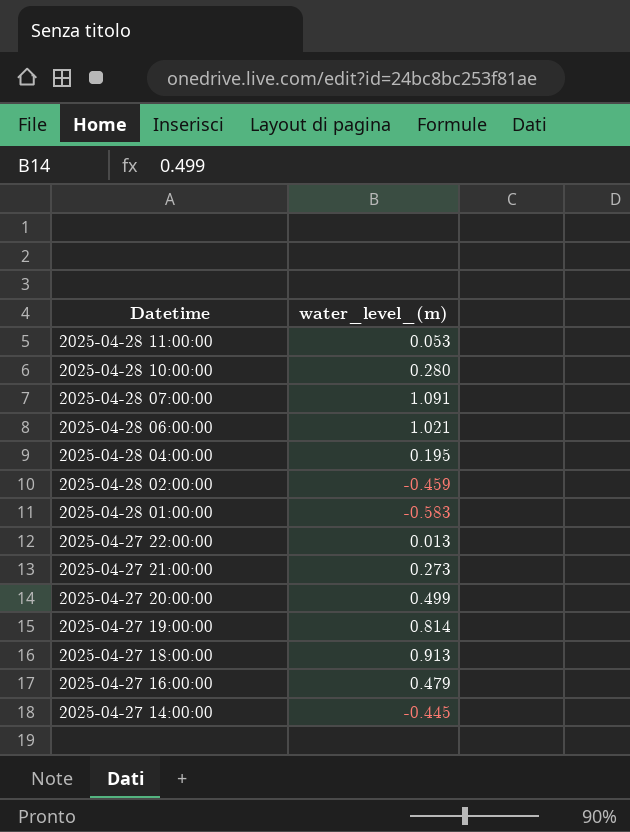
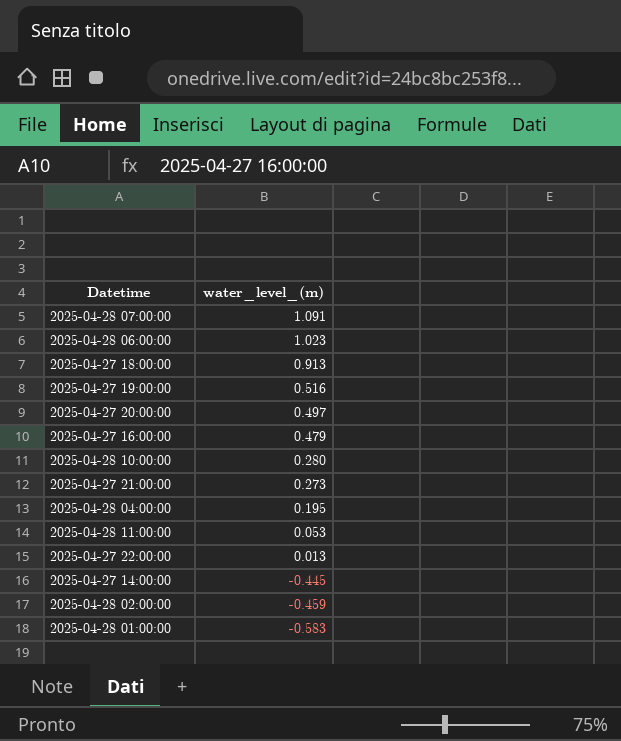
row order: Datetime descending -> water_level_(m) descending
2025-04-28 06:00:00 | water_level_(m): 1.021 -> 1.023
2025-04-27 19:00:00 | water_level_(m): 0.814 -> 0.516
2025-04-27 20:00:00 | water_level_(m): 0.499 -> 0.497

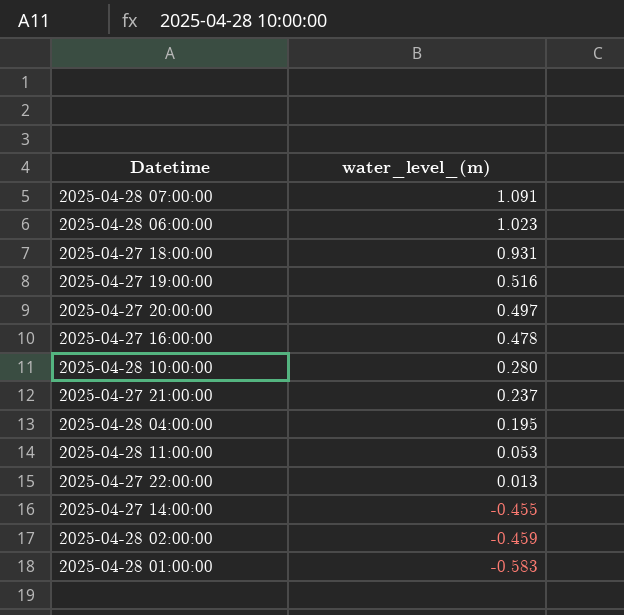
2025-04-27 18:00:00 | water_level_(m): 0.913 -> 0.931
2025-04-27 16:00:00 | water_level_(m): 0.479 -> 0.478
2025-04-27 21:00:00 | water_level_(m): 0.273 -> 0.237
2025-04-27 14:00:00 | water_level_(m): -0.445 -> -0.455

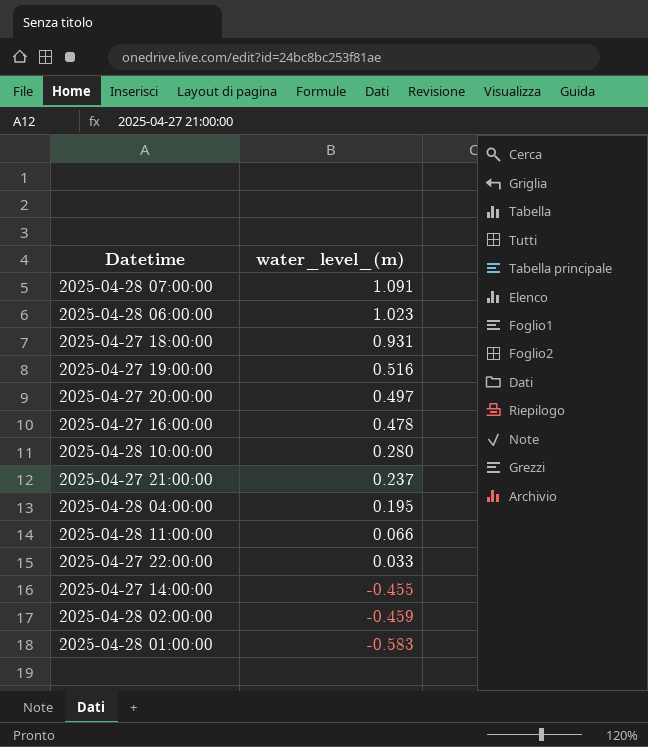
2025-04-28 11:00:00 | water_level_(m): 0.053 -> 0.066
2025-04-27 22:00:00 | water_level_(m): 0.013 -> 0.033

